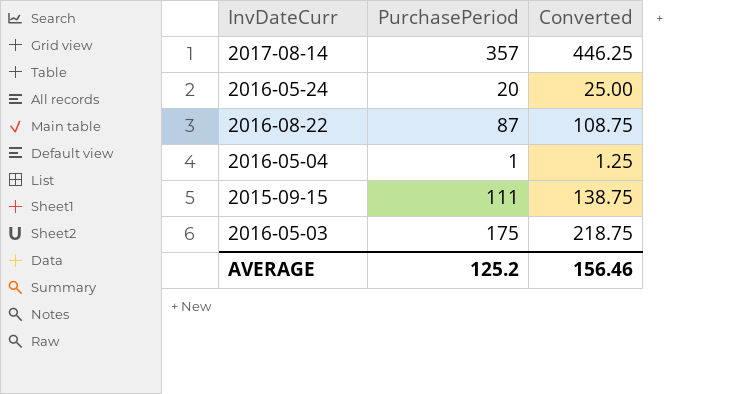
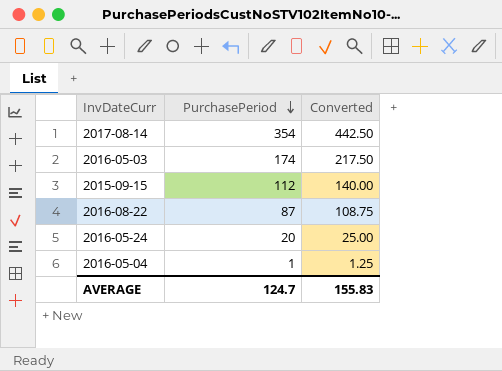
row order: none -> PurchasePeriod descending
2017-08-14 | PurchasePeriod: 357 -> 354
2017-08-14 | Converted: 446.25 -> 442.50
2016-05-03 | PurchasePeriod: 175 -> 174
2016-05-03 | Converted: 218.75 -> 217.50
2015-09-15 | PurchasePeriod: 111 -> 112
2015-09-15 | Converted: 138.75 -> 140.00
AVERAGE | PurchasePeriod: 125.2 -> 124.7
AVERAGE | Converted: 156.46 -> 155.83

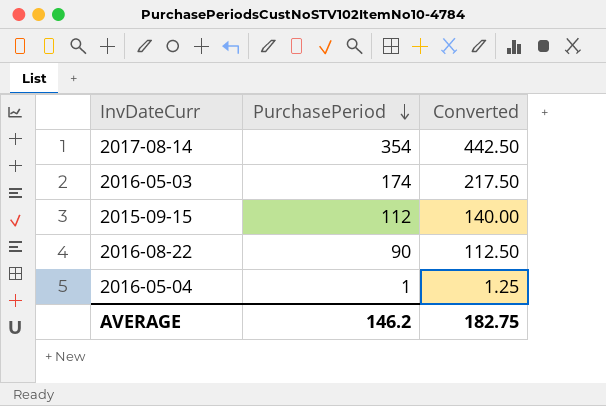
row 2016-05-24: 20 | 25.00 -> none
2016-08-22 | PurchasePeriod: 87 -> 90
2016-08-22 | Converted: 108.75 -> 112.50
AVERAGE | PurchasePeriod: 124.7 -> 146.2
AVERAGE | Converted: 155.83 -> 182.75

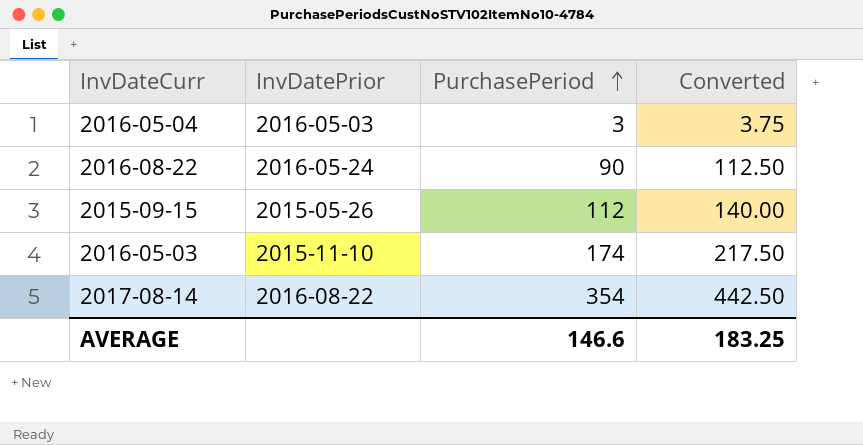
row order: PurchasePeriod descending -> PurchasePeriod ascending
column InvDatePrior | position: none -> 2
2016-05-04 | PurchasePeriod: 1 -> 3
2016-05-04 | Converted: 1.25 -> 3.75
AVERAGE | PurchasePeriod: 146.2 -> 146.6
AVERAGE | Converted: 182.75 -> 183.25

